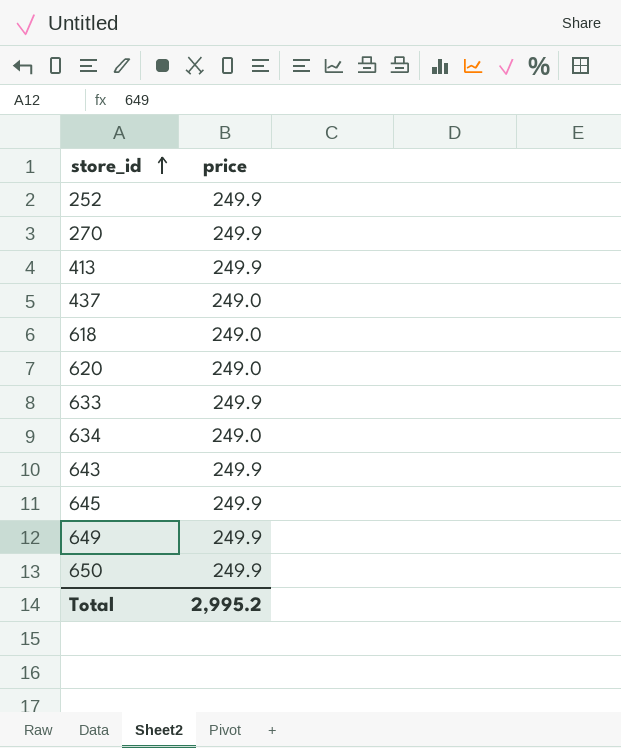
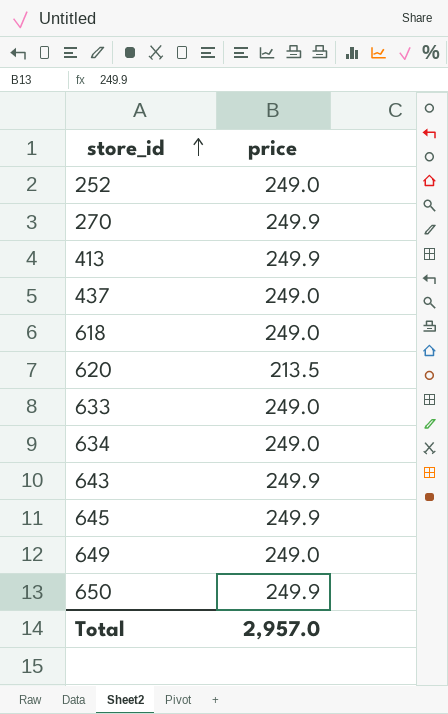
252 | price: 249.9 -> 249.0
620 | price: 249.0 -> 213.5
633 | price: 249.9 -> 249.0
649 | price: 249.9 -> 249.0
Total | price: 2,995.2 -> 2,957.0

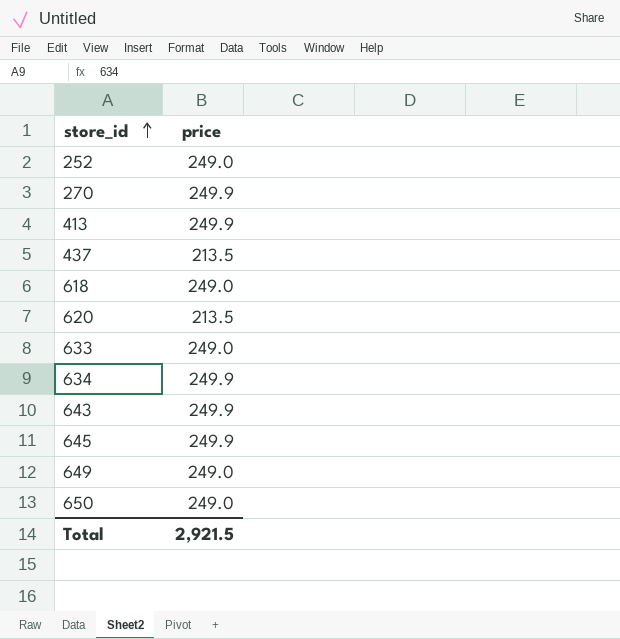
437 | price: 249.0 -> 213.5
634 | price: 249.0 -> 249.9
650 | price: 249.9 -> 249.0
Total | price: 2,957.0 -> 2,921.5

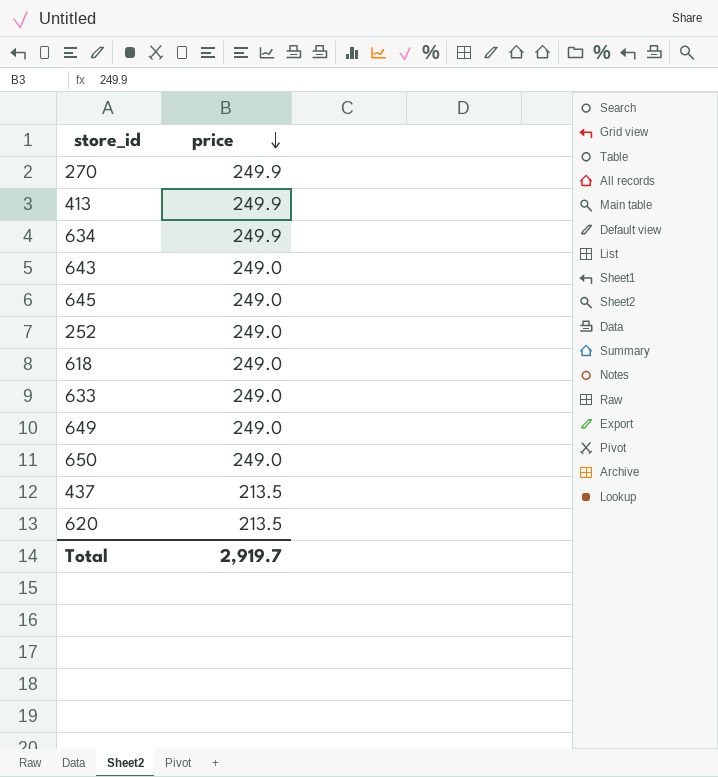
row order: store_id ascending -> price descending
643 | price: 249.9 -> 249.0
645 | price: 249.9 -> 249.0
Total | price: 2,921.5 -> 2,919.7

